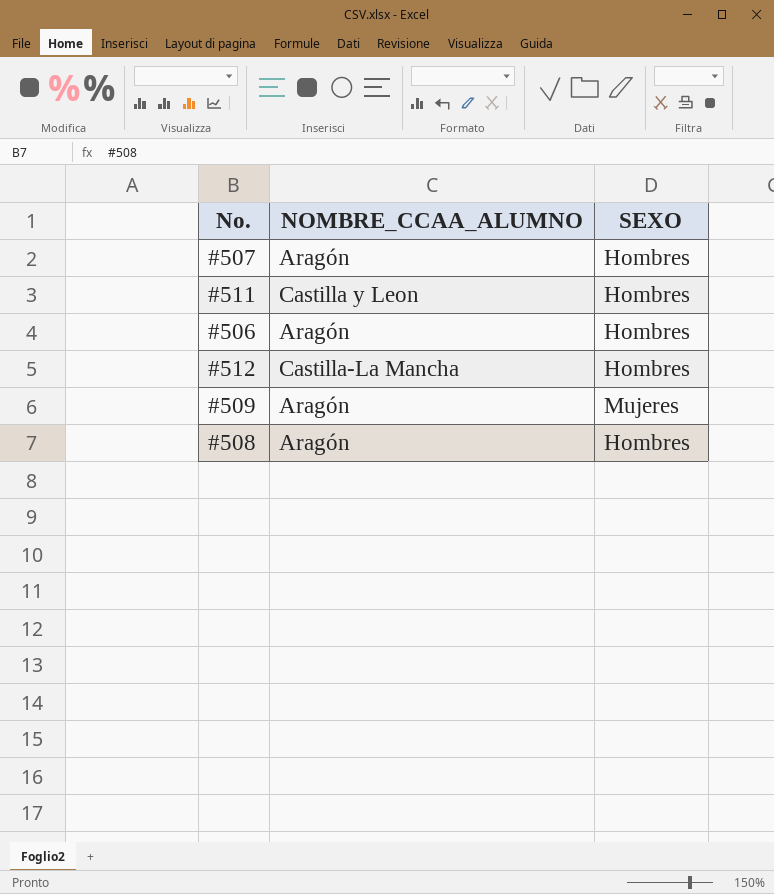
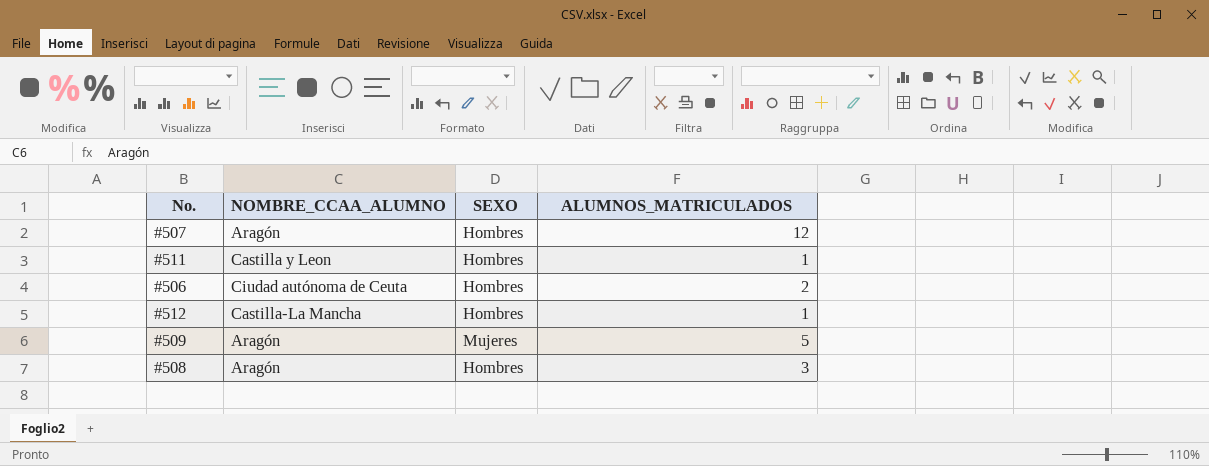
column ALUMNOS_MATRICULADOS | position: none -> 4
#506 | NOMBRE_CCAA_ALUMNO: Aragón -> Ciudad autónoma de Ceuta

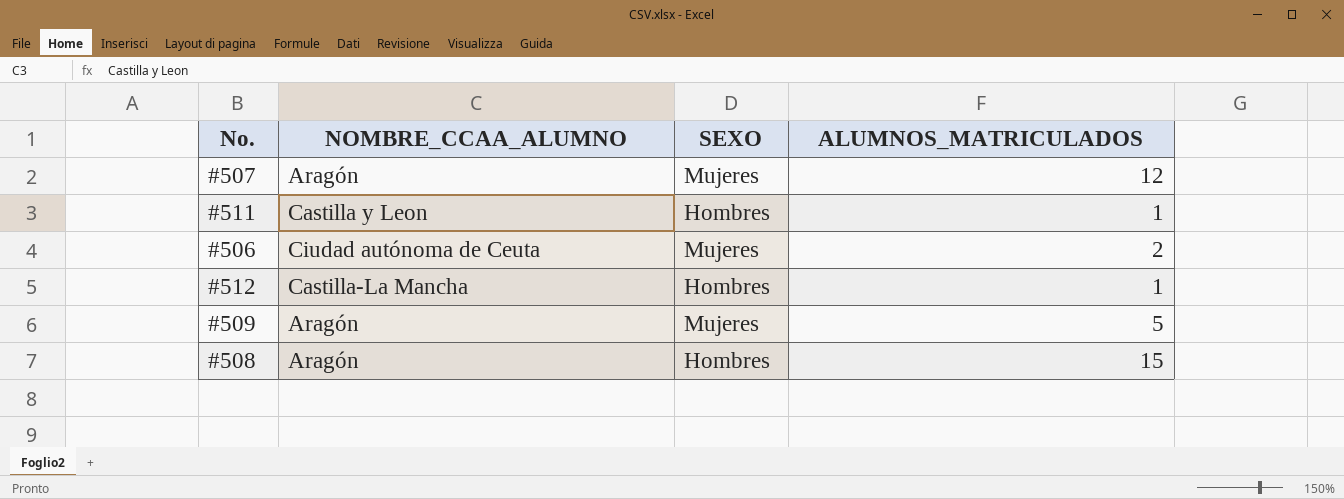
#507 | SEXO: Hombres -> Mujeres
#506 | SEXO: Hombres -> Mujeres
#508 | ALUMNOS_MATRICULADOS: 3 -> 15

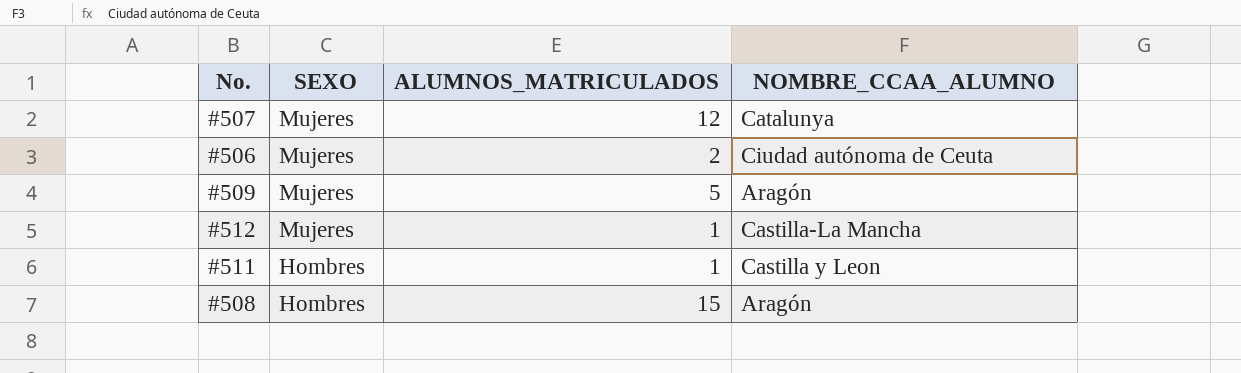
row order: none -> SEXO descending
column NOMBRE_CCAA_ALUMNO | position: 2 -> 4
#507 | NOMBRE_CCAA_ALUMNO: Aragón -> Catalunya
#512 | SEXO: Hombres -> Mujeres

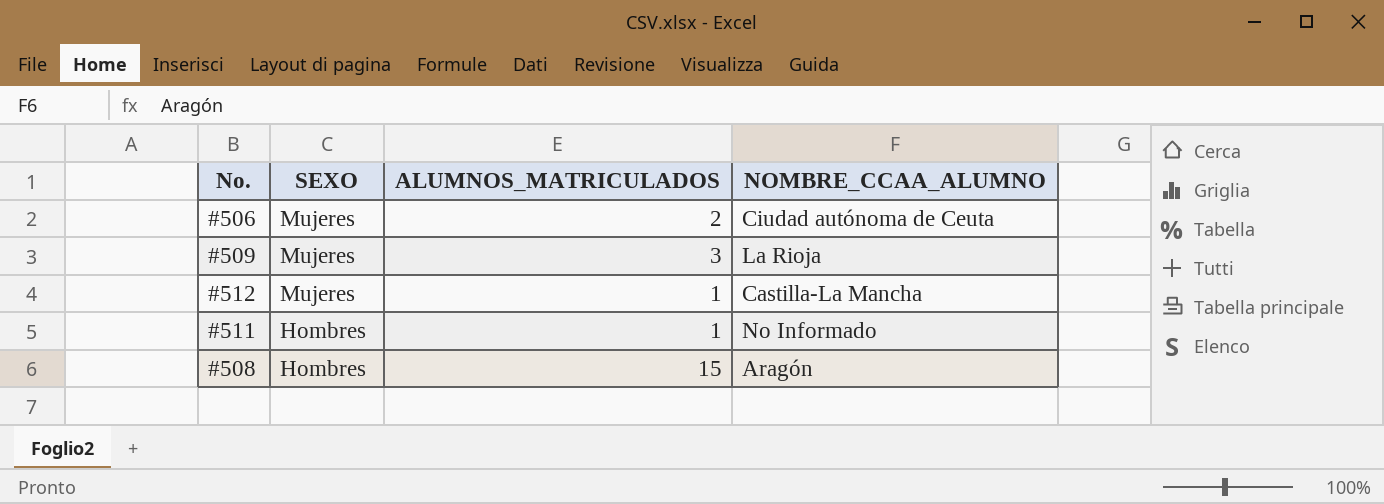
row #507: Mujeres | 12 | Catalunya -> none
#509 | ALUMNOS_MATRICULADOS: 5 -> 3
#509 | NOMBRE_CCAA_ALUMNO: Aragón -> La Rioja
#511 | NOMBRE_CCAA_ALUMNO: Castilla y Leon -> No Informado

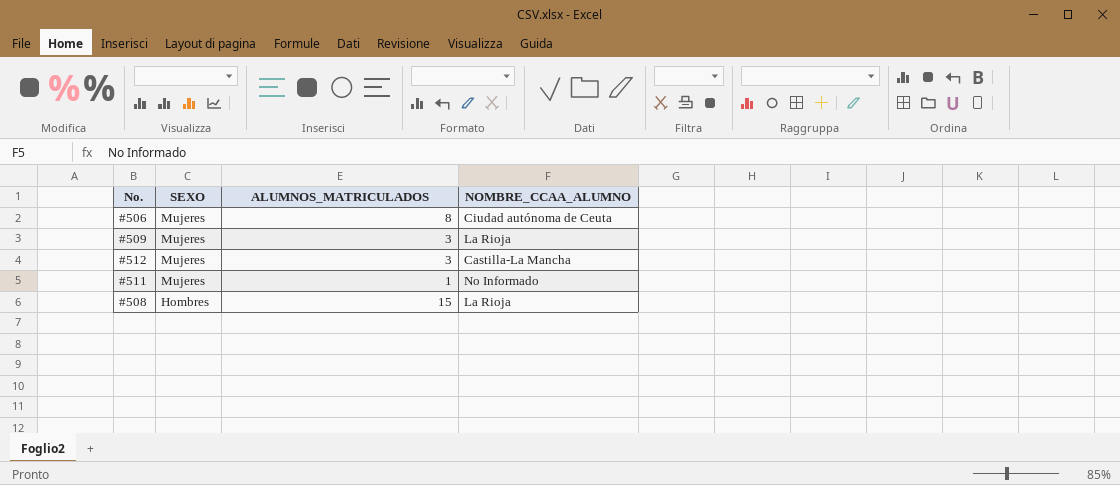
#506 | ALUMNOS_MATRICULADOS: 2 -> 8
#512 | ALUMNOS_MATRICULADOS: 1 -> 3
#511 | SEXO: Hombres -> Mujeres
#508 | NOMBRE_CCAA_ALUMNO: Aragón -> La Rioja

